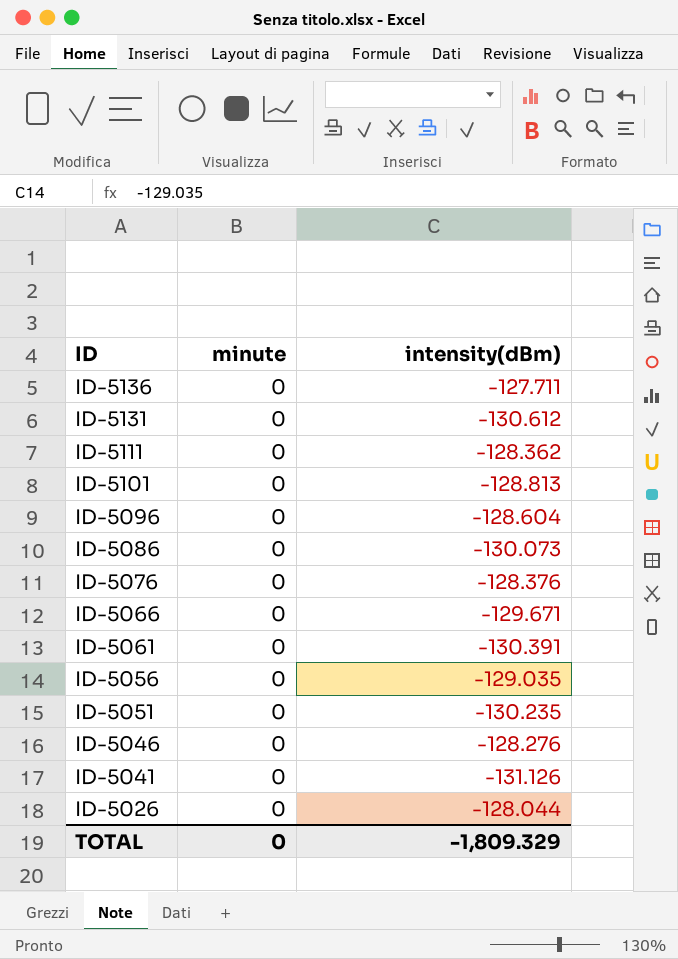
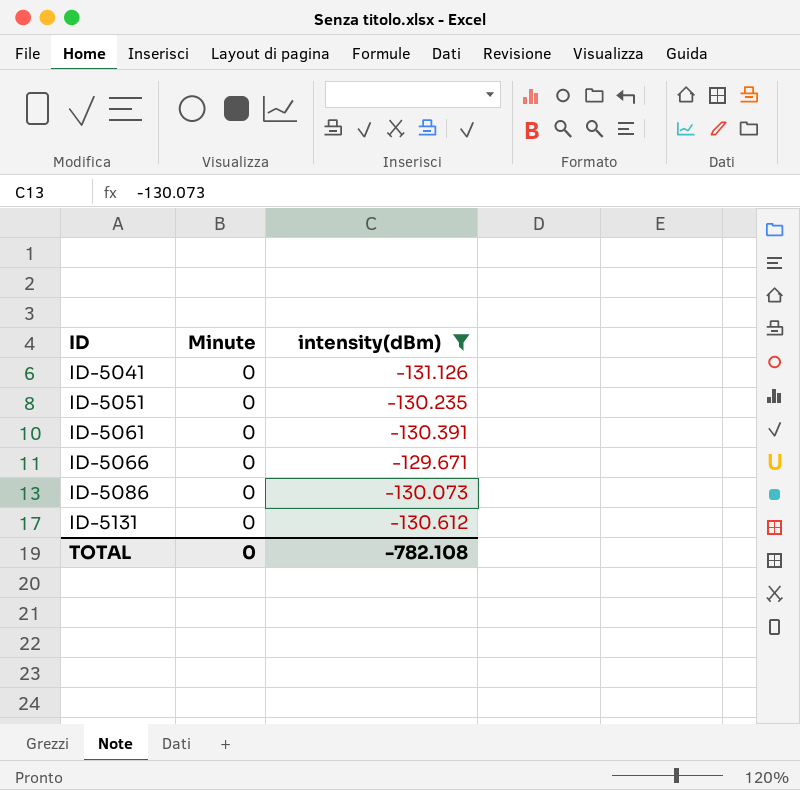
filter: none -> intensity(dBm) <= -129.671
row order: ID descending -> ID ascending
column name: minute -> Minute
TOTAL | intensity(dBm): -1,809.329 -> -782.108

